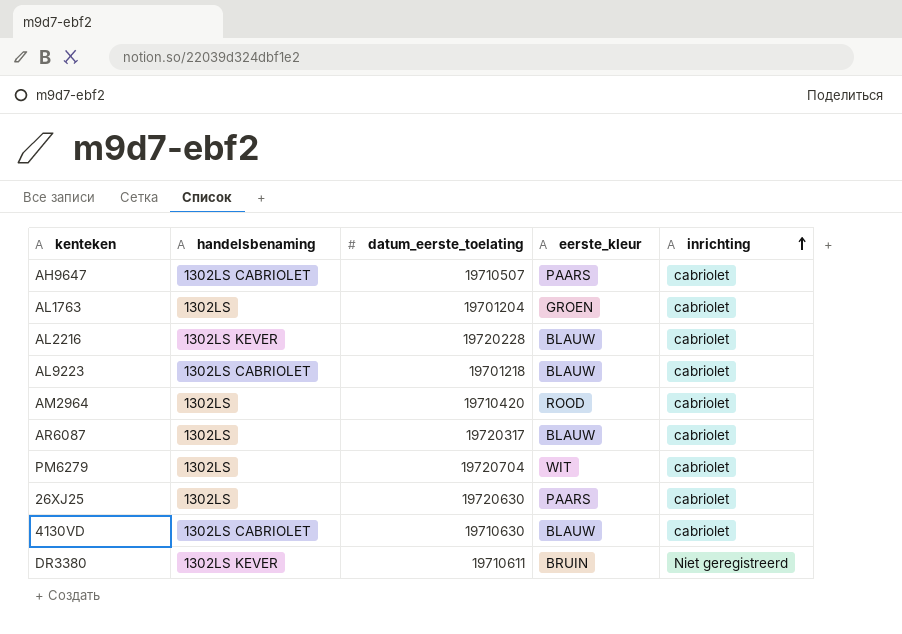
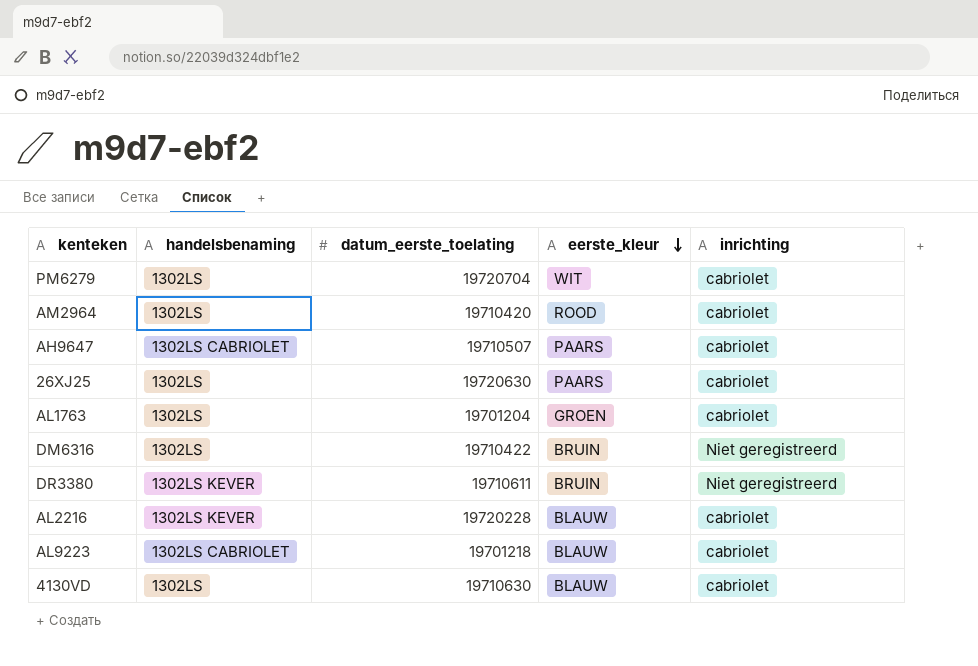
row order: inrichting ascending -> eerste_kleur descending
row AR6087: 1302LS | 19720317 | BLAUW | cabriolet -> none
row DM6316: none -> 1302LS | 19710422 | BRUIN | Niet geregistreerd
4130VD | handelsbenaming: 1302LS CABRIOLET -> 1302LS

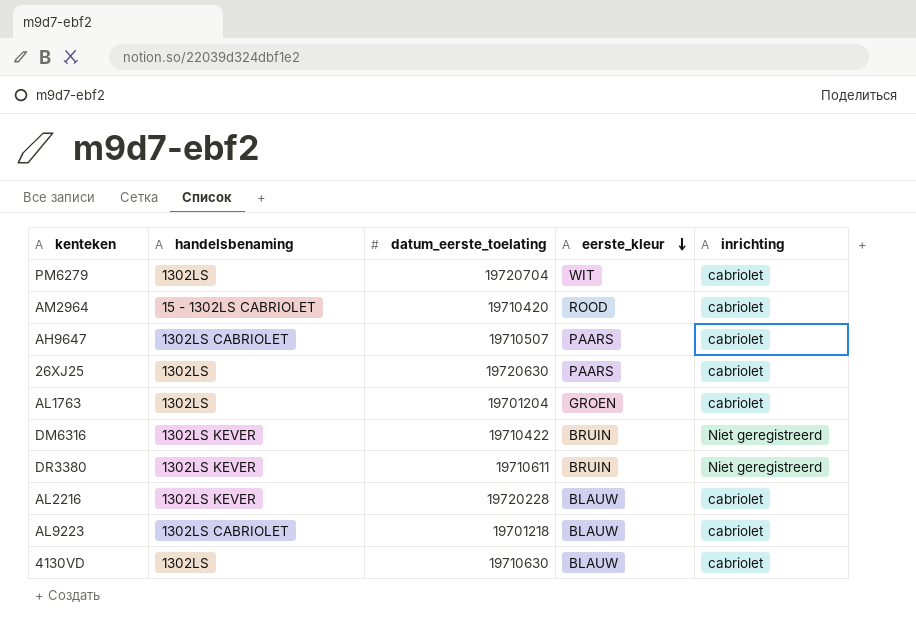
AM2964 | handelsbenaming: 1302LS -> 15 - 1302LS CABRIOLET
DM6316 | handelsbenaming: 1302LS -> 1302LS KEVER

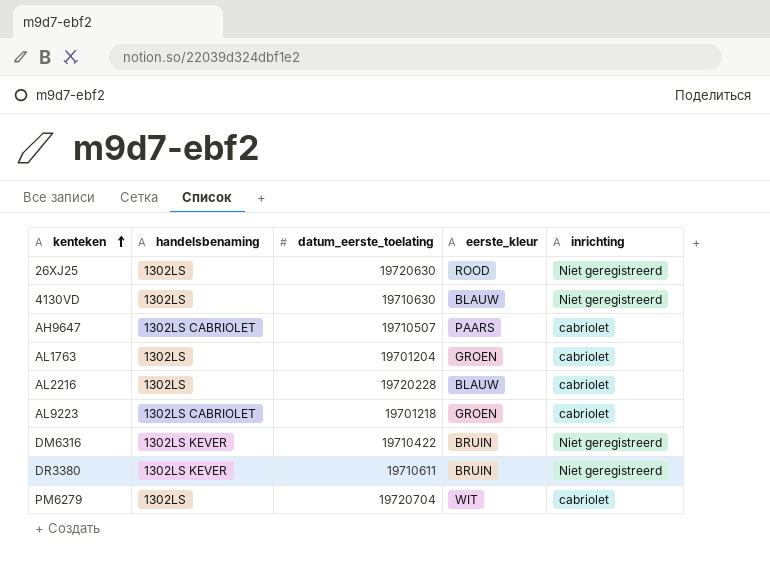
row order: eerste_kleur descending -> kenteken ascending
row AM2964: 15 - 1302LS CABRIOLET | 19710420 | ROOD | cabriolet -> none
26XJ25 | eerste_kleur: PAARS -> ROOD
26XJ25 | inrichting: cabriolet -> Niet geregistreerd
4130VD | inrichting: cabriolet -> Niet geregistreerd
AL2216 | handelsbenaming: 1302LS KEVER -> 1302LS
AL9223 | eerste_kleur: BLAUW -> GROEN

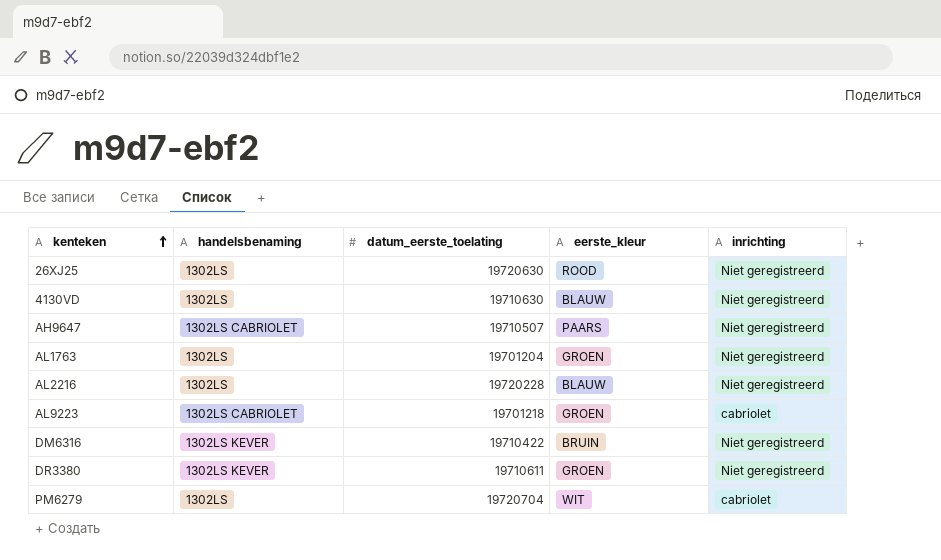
AH9647 | inrichting: cabriolet -> Niet geregistreerd
AL1763 | inrichting: cabriolet -> Niet geregistreerd
AL2216 | inrichting: cabriolet -> Niet geregistreerd
DR3380 | eerste_kleur: BRUIN -> GROEN

